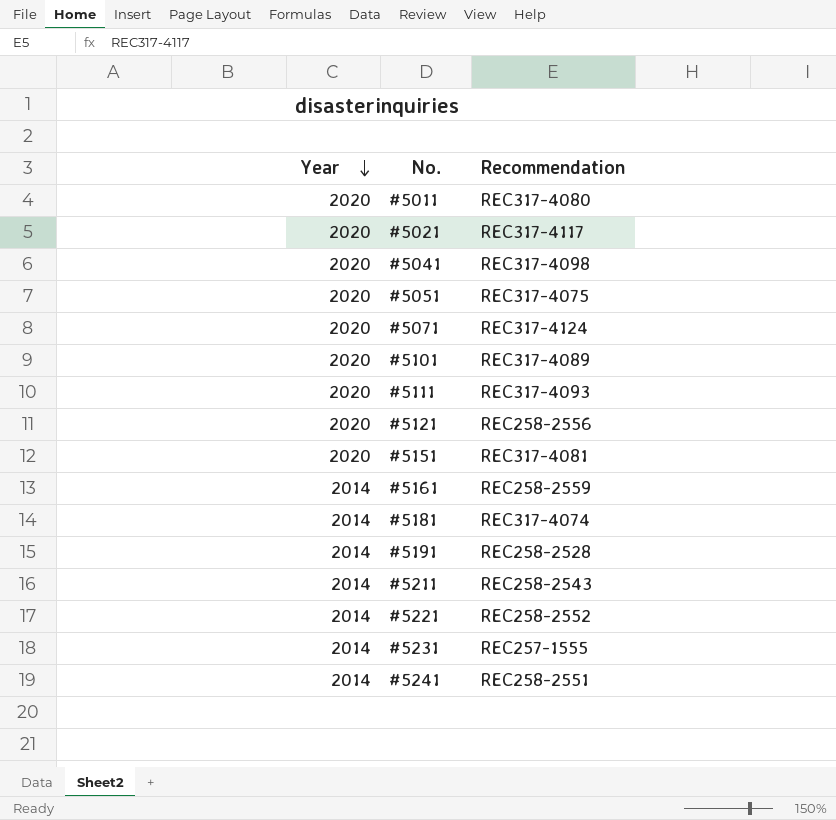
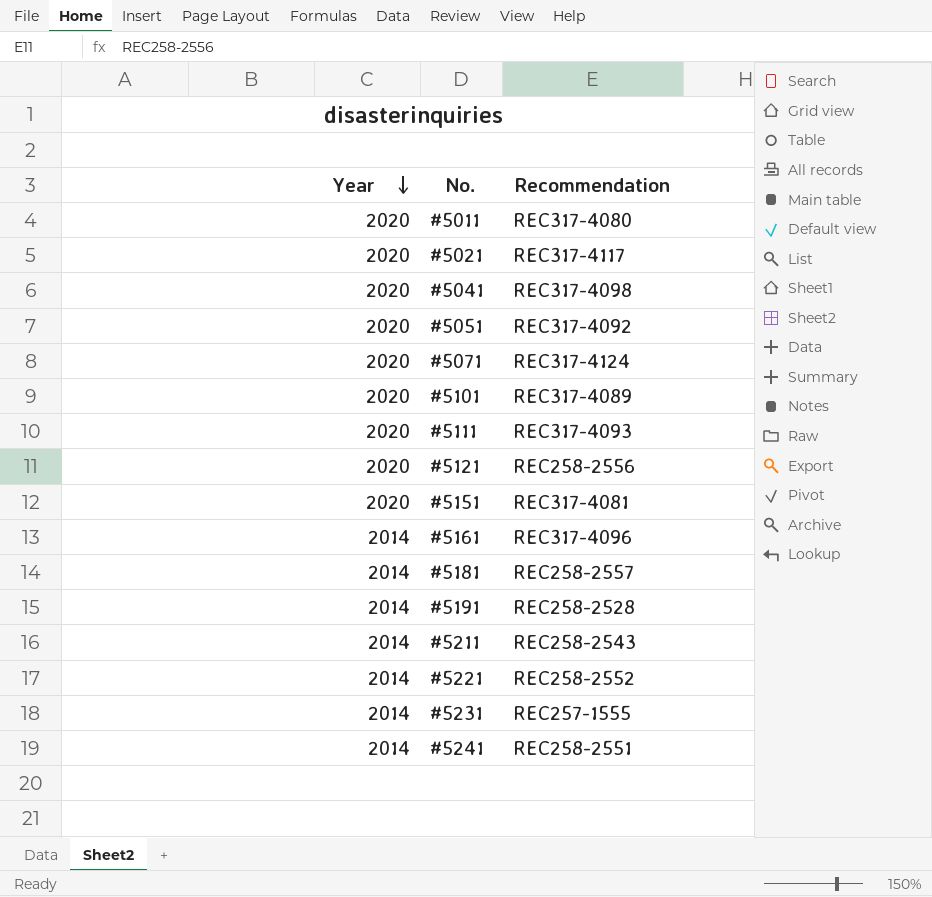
#5051 | Recommendation: REC317-4075 -> REC317-4092
#5161 | Recommendation: REC258-2559 -> REC317-4096
#5181 | Recommendation: REC317-4074 -> REC258-2557

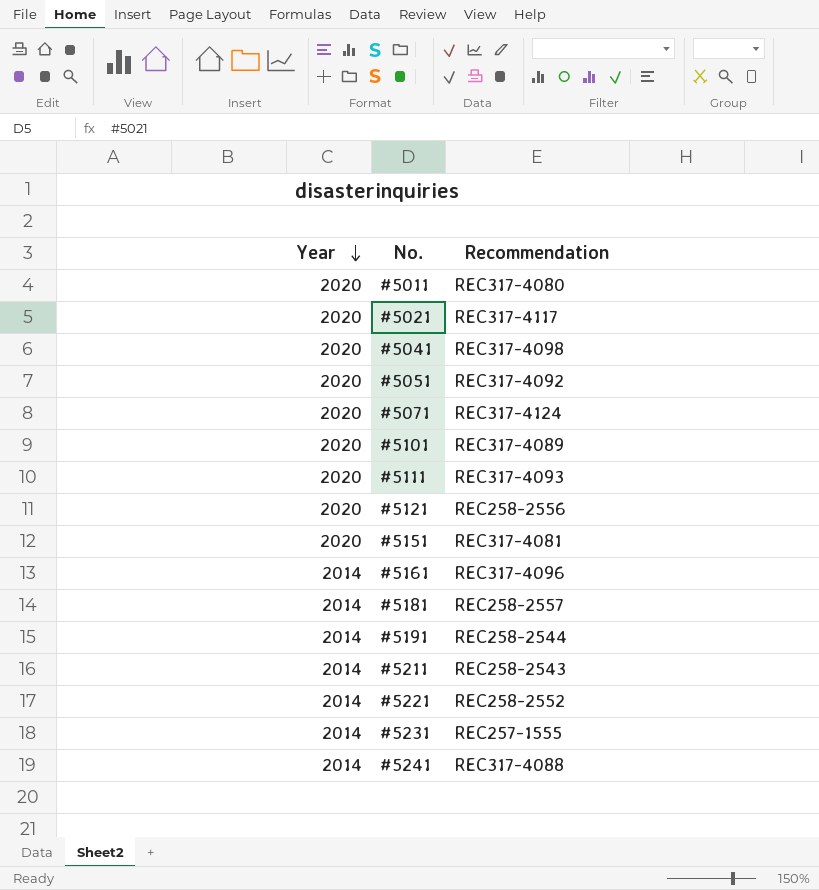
#5191 | Recommendation: REC258-2528 -> REC258-2544
#5241 | Recommendation: REC258-2551 -> REC317-4088

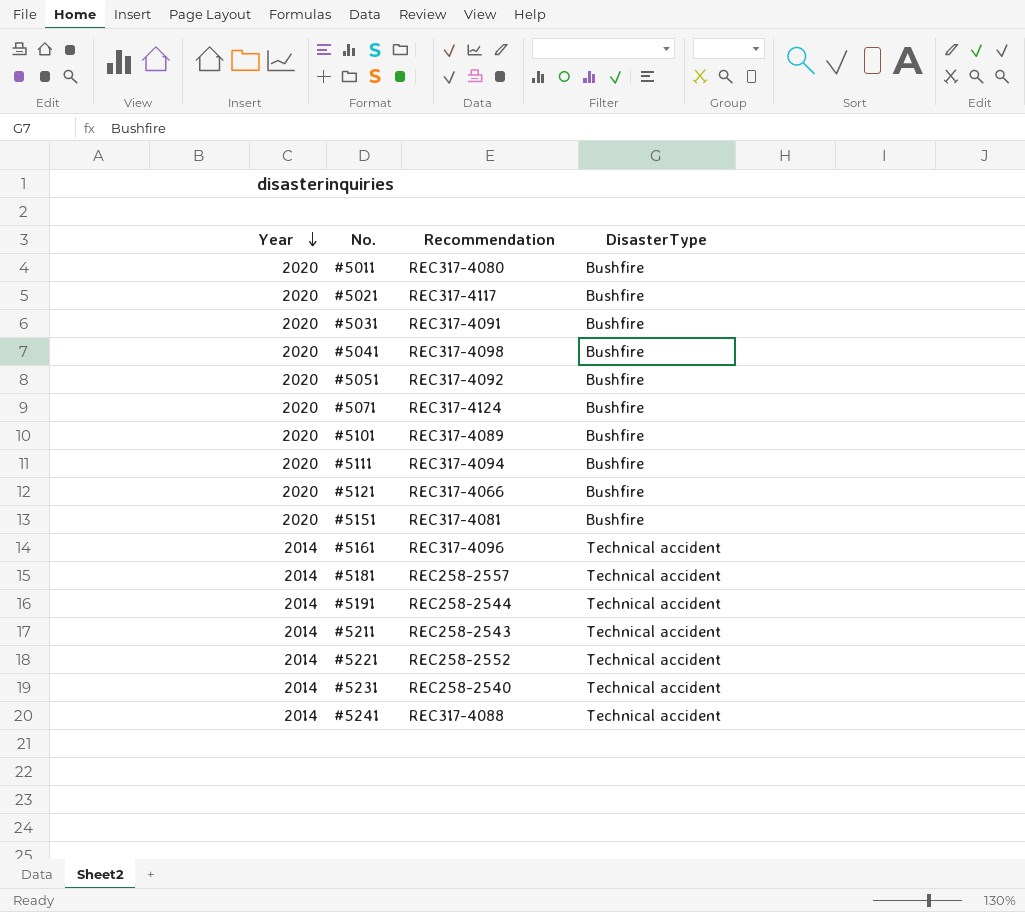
column DisasterType | position: none -> 4
row #5031: none -> 2020 | REC317-4091 | Bushfire
#5111 | Recommendation: REC317-4093 -> REC317-4094
#5121 | Recommendation: REC258-2556 -> REC317-4066
#5231 | Recommendation: REC257-1555 -> REC258-2540

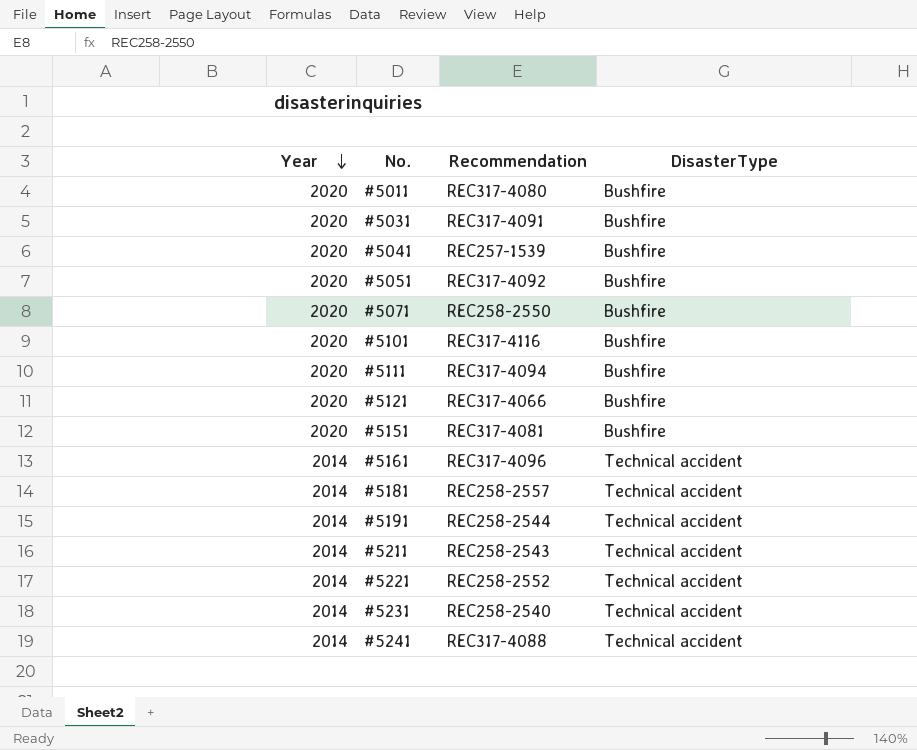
row #5021: 2020 | REC317-4117 | Bushfire -> none
#5041 | Recommendation: REC317-4098 -> REC257-1539
#5071 | Recommendation: REC317-4124 -> REC258-2550
#5101 | Recommendation: REC317-4089 -> REC317-4116

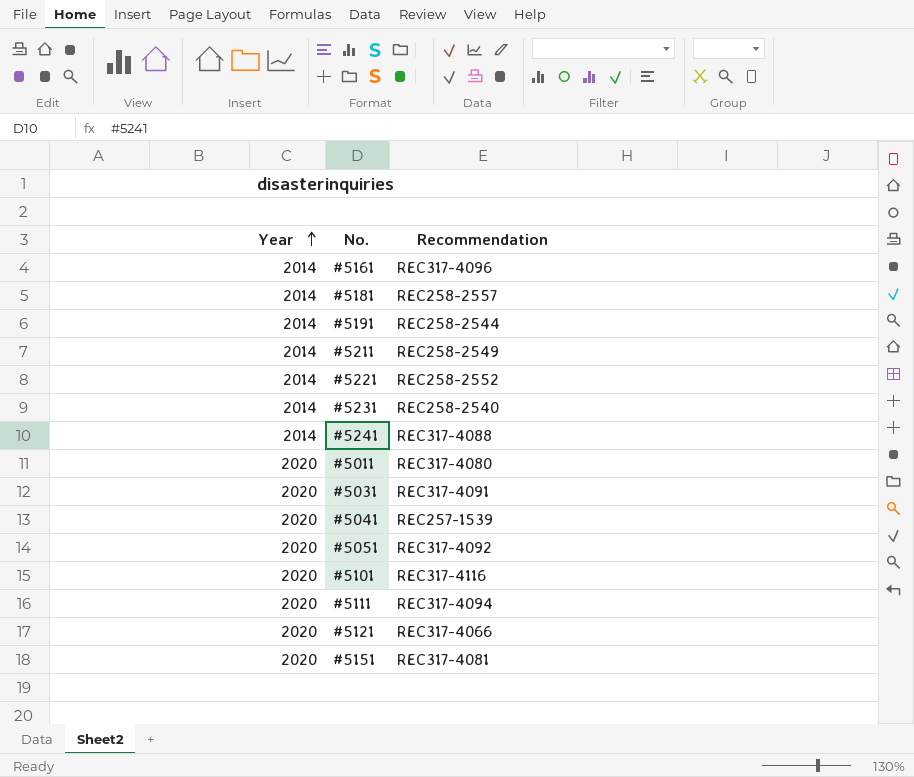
row order: Year descending -> Year ascending
column DisasterType | position: 4 -> none
row #5071: 2020 | REC258-2550 | Bushfire -> none
#5211 | Recommendation: REC258-2543 -> REC258-2549

